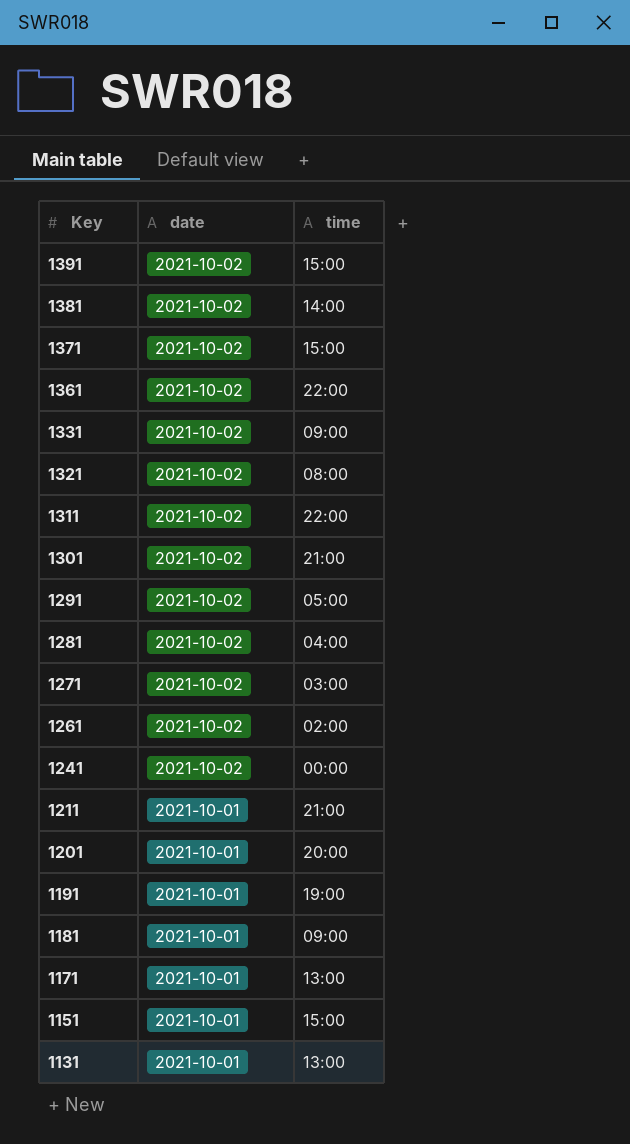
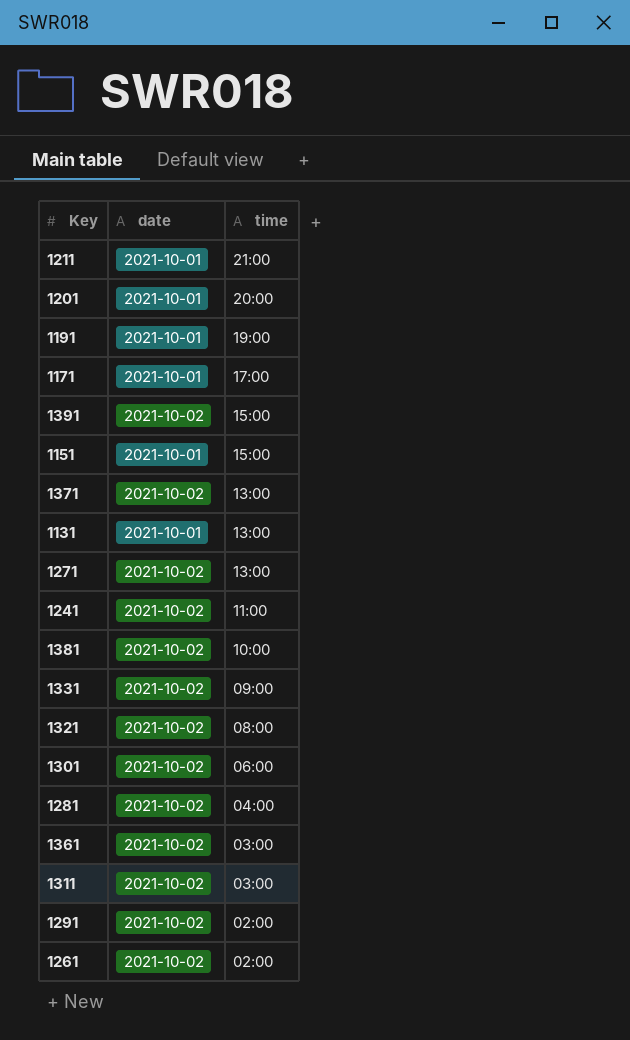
row order: Key descending -> time descending
row 1181: 2021-10-01 | 09:00 -> none
1171 | time: 13:00 -> 17:00
1371 | time: 15:00 -> 13:00
1271 | time: 03:00 -> 13:00
1241 | time: 00:00 -> 11:00
1381 | time: 14:00 -> 10:00
1301 | time: 21:00 -> 06:00
1361 | time: 22:00 -> 03:00
1311 | time: 22:00 -> 03:00
1291 | time: 05:00 -> 02:00

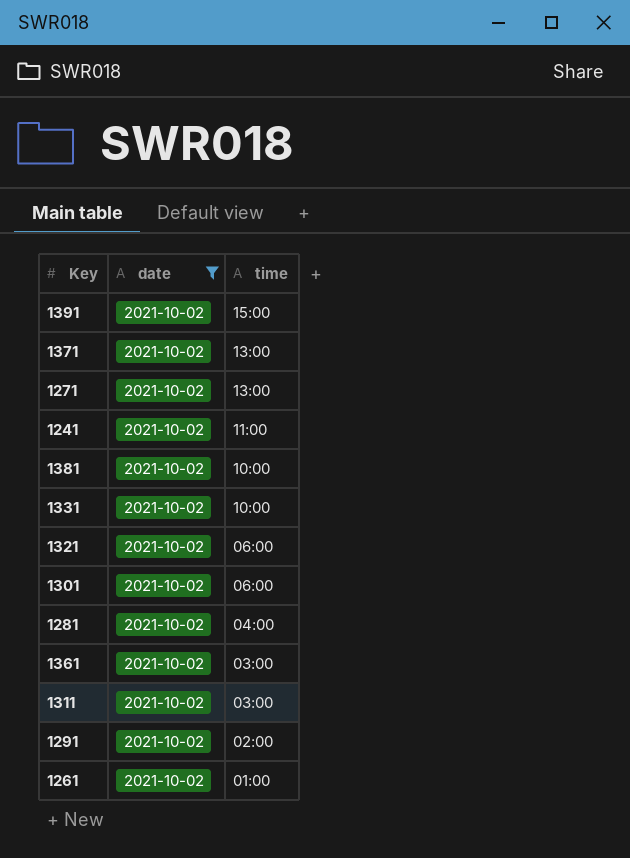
filter: none -> date = 2021-10-02
1331 | time: 09:00 -> 10:00
1321 | time: 08:00 -> 06:00
1261 | time: 02:00 -> 01:00

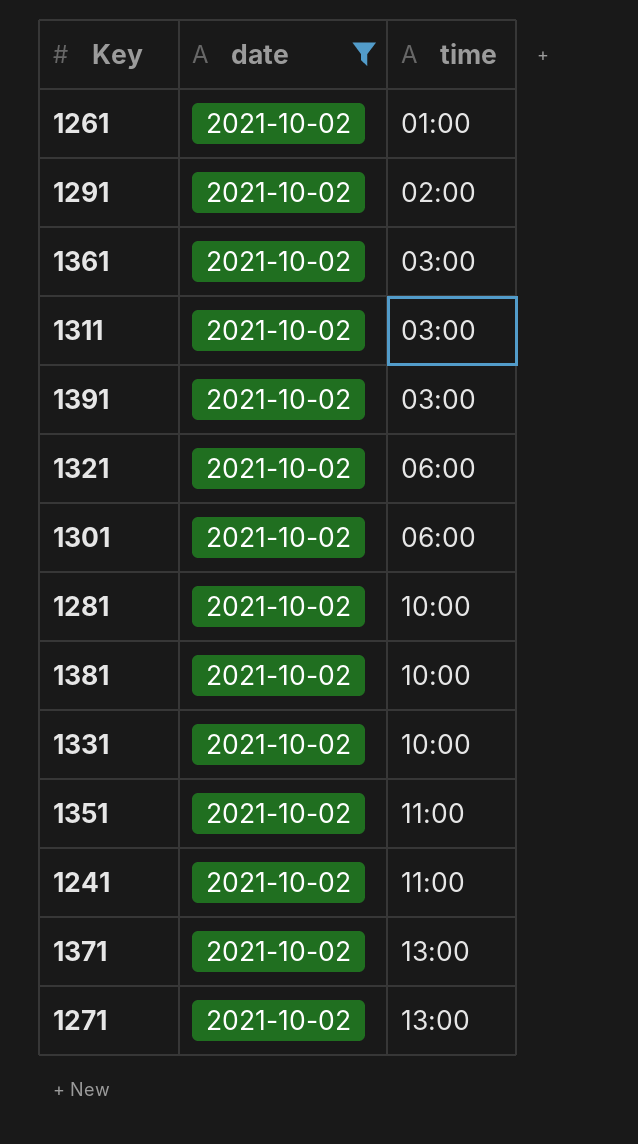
row order: time descending -> time ascending
1391 | time: 15:00 -> 03:00
1281 | time: 04:00 -> 10:00
row 1351: none -> 2021-10-02 | 11:00

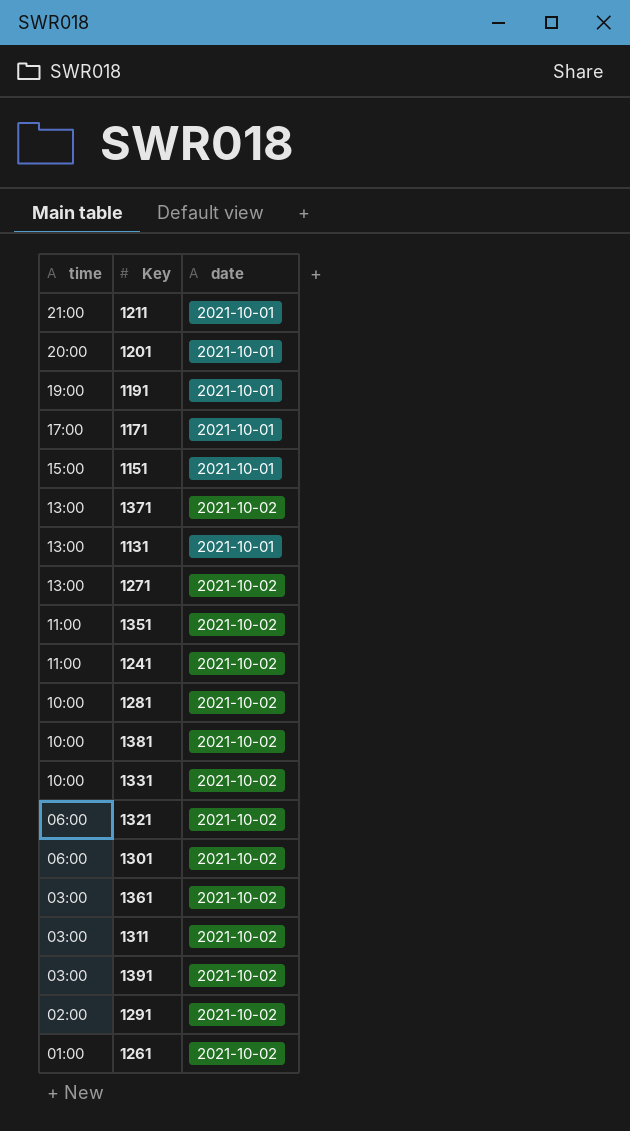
filter: date = 2021-10-02 -> none
row order: time ascending -> time descending
column time | position: 3 -> 1

